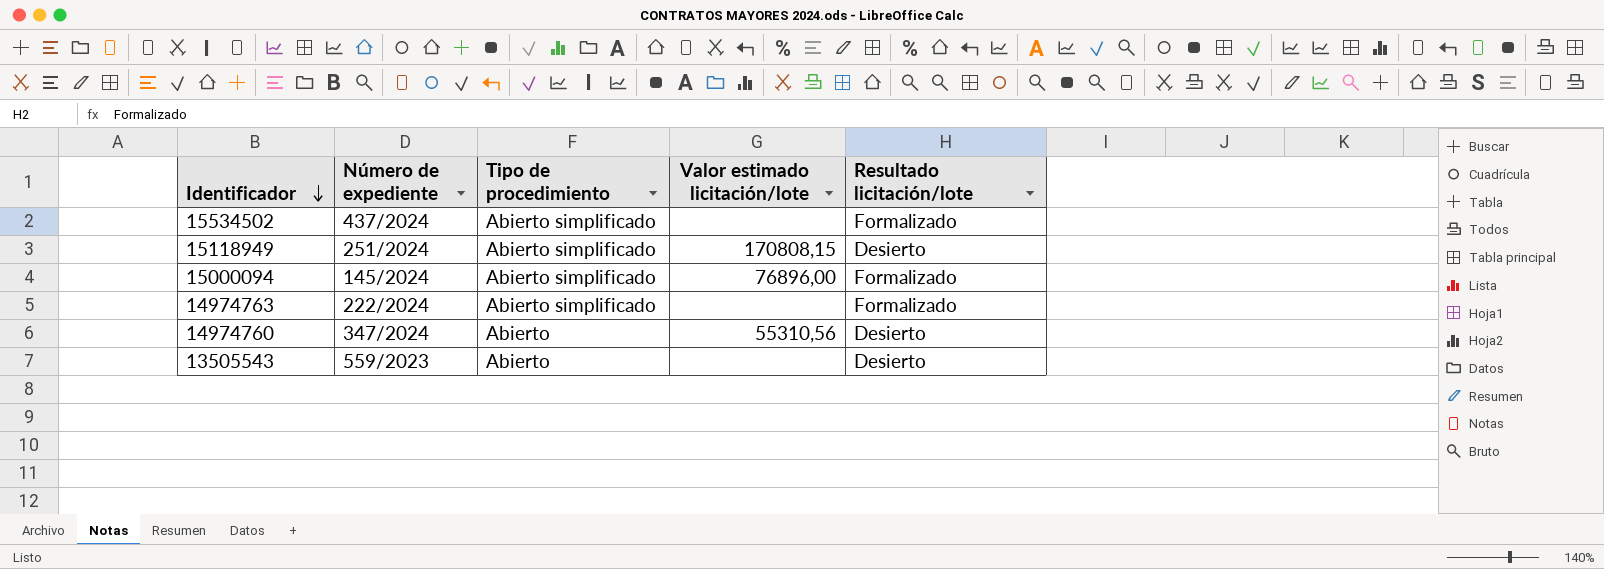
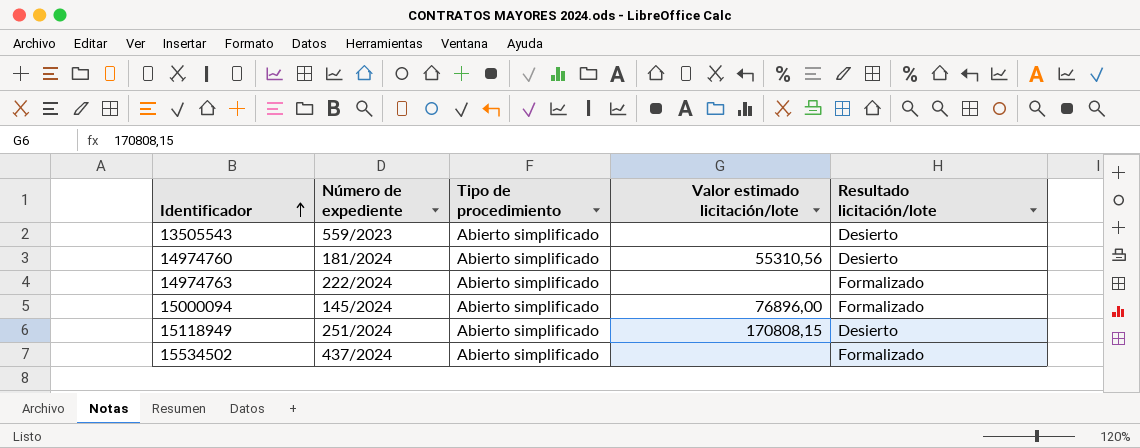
row order: Identificador descending -> Identificador ascending
13505543 | Tipo de procedimiento: Abierto -> Abierto simplificado
14974760 | Número de expediente: 347/2024 -> 181/2024
14974760 | Tipo de procedimiento: Abierto -> Abierto simplificado

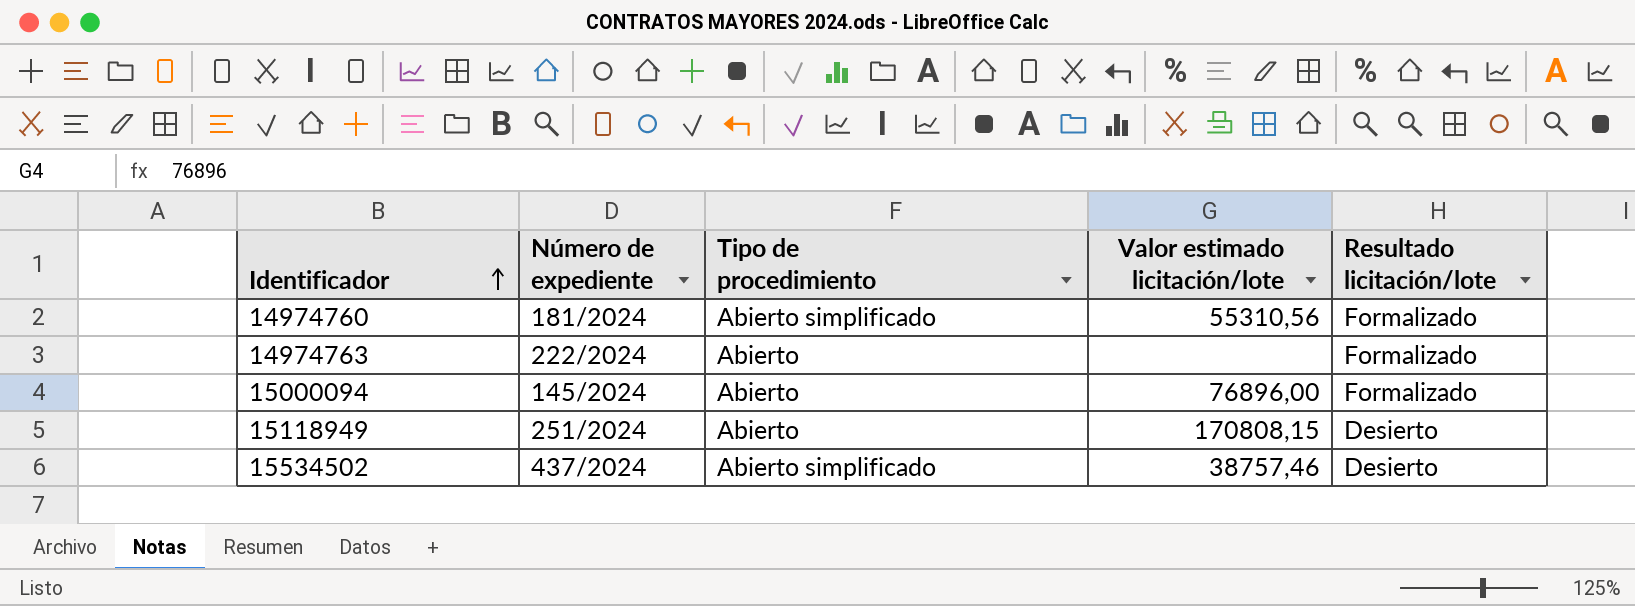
row 13505543: 559/2023 | Abierto simplificado | none | Desierto -> none
14974760 | Resultado licitación/lote: Desierto -> Formalizado
14974763 | Tipo de procedimiento: Abierto simplificado -> Abierto
15000094 | Tipo de procedimiento: Abierto simplificado -> Abierto
15118949 | Tipo de procedimiento: Abierto simplificado -> Abierto
15534502 | Valor estimado licitación/lote: none -> 38757,46
15534502 | Resultado licitación/lote: Formalizado -> Desierto

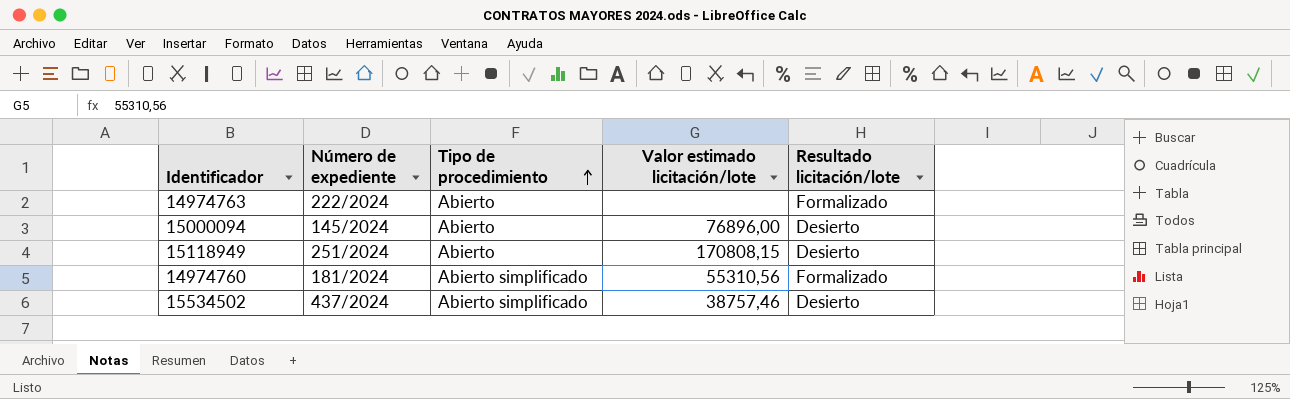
row order: Identificador ascending -> Tipo de procedimiento ascending
15000094 | Resultado licitación/lote: Formalizado -> Desierto

